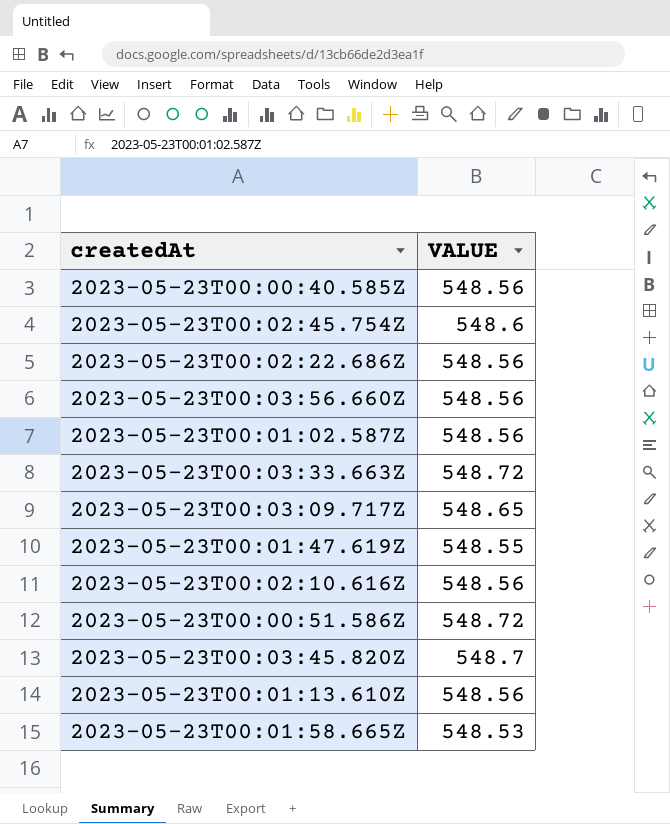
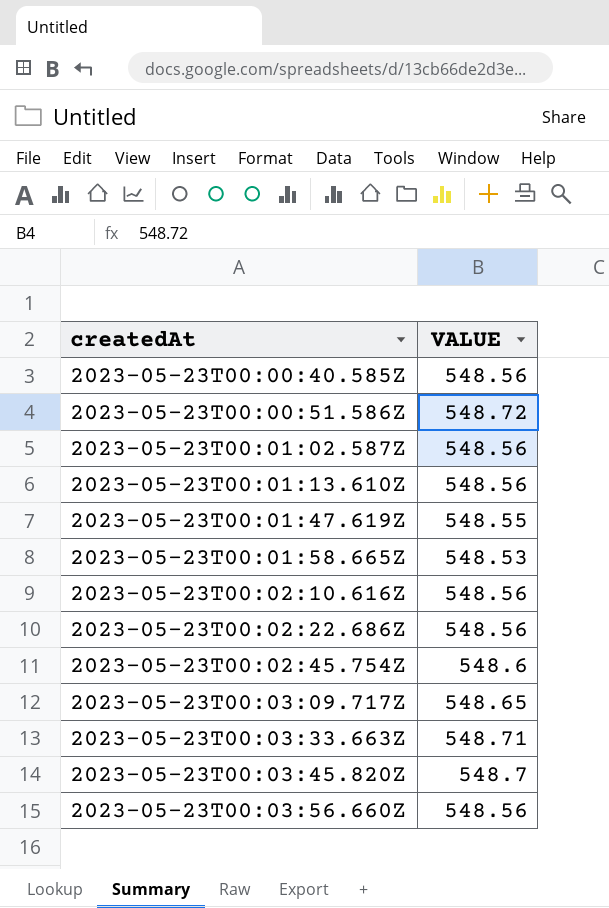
row order: none -> createdAt ascending
2023-05-23T00:03:33.663Z | VALUE: 548.72 -> 548.71

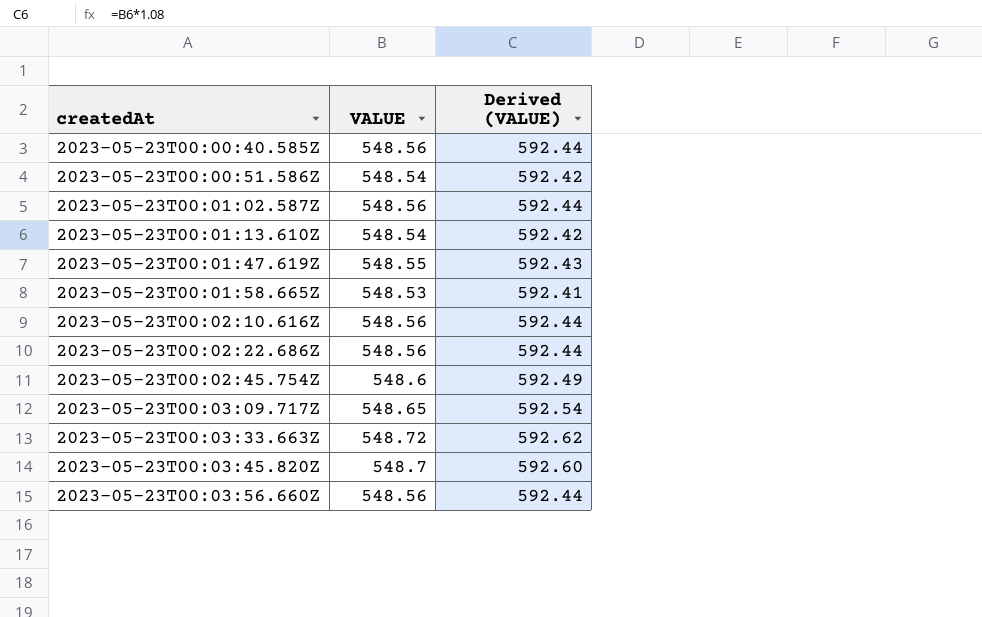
column Derived (VALUE) | formula: none -> [VALUE] * 1.08
2023-05-23T00:00:51.586Z | VALUE: 548.72 -> 548.54
2023-05-23T00:01:13.610Z | VALUE: 548.56 -> 548.54
2023-05-23T00:03:33.663Z | VALUE: 548.71 -> 548.72

